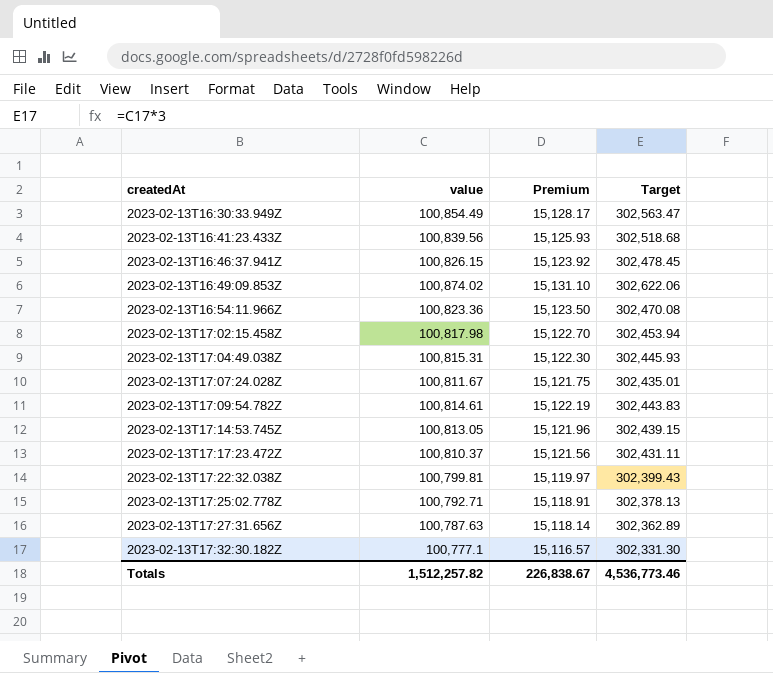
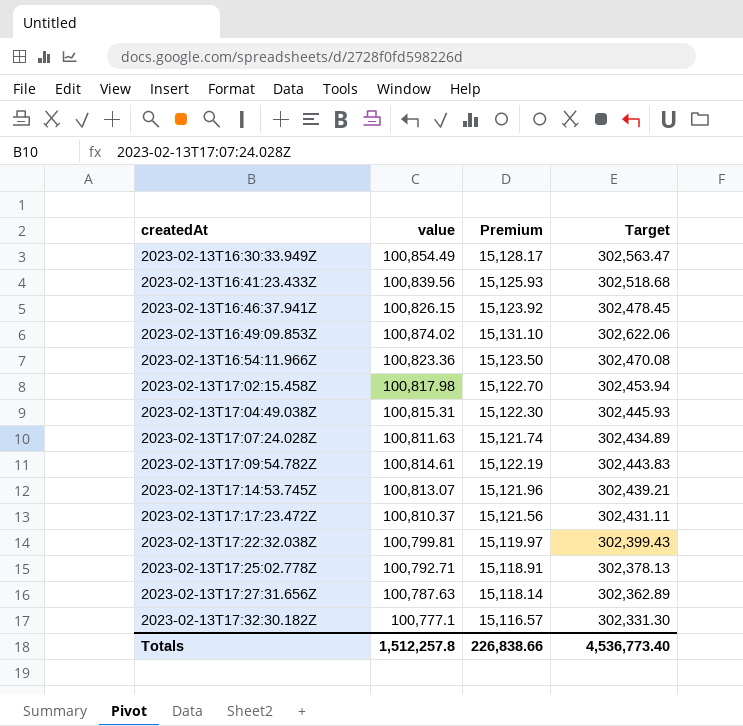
2023-02-13T17:07:24.028Z | value: 100,811.67 -> 100,811.63
2023-02-13T17:07:24.028Z | Premium: 15,121.75 -> 15,121.74
2023-02-13T17:07:24.028Z | Target: 302,435.01 -> 302,434.89
2023-02-13T17:14:53.745Z | value: 100,813.05 -> 100,813.07
2023-02-13T17:14:53.745Z | Target: 302,439.15 -> 302,439.21
Totals | value: 1,512,257.82 -> 1,512,257.8
Totals | Premium: 226,838.67 -> 226,838.66
Totals | Target: 4,536,773.46 -> 4,536,773.40

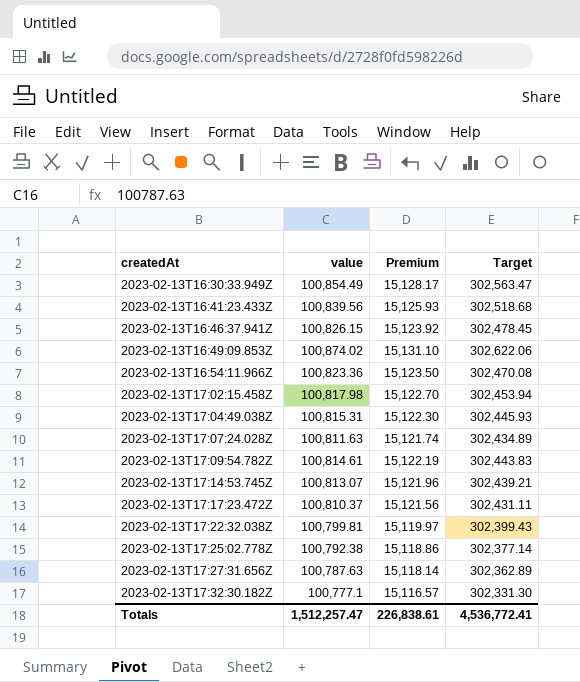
2023-02-13T17:25:02.778Z | value: 100,792.71 -> 100,792.38
2023-02-13T17:25:02.778Z | Premium: 15,118.91 -> 15,118.86
2023-02-13T17:25:02.778Z | Target: 302,378.13 -> 302,377.14
Totals | value: 1,512,257.8 -> 1,512,257.47
Totals | Premium: 226,838.66 -> 226,838.61
Totals | Target: 4,536,773.40 -> 4,536,772.41

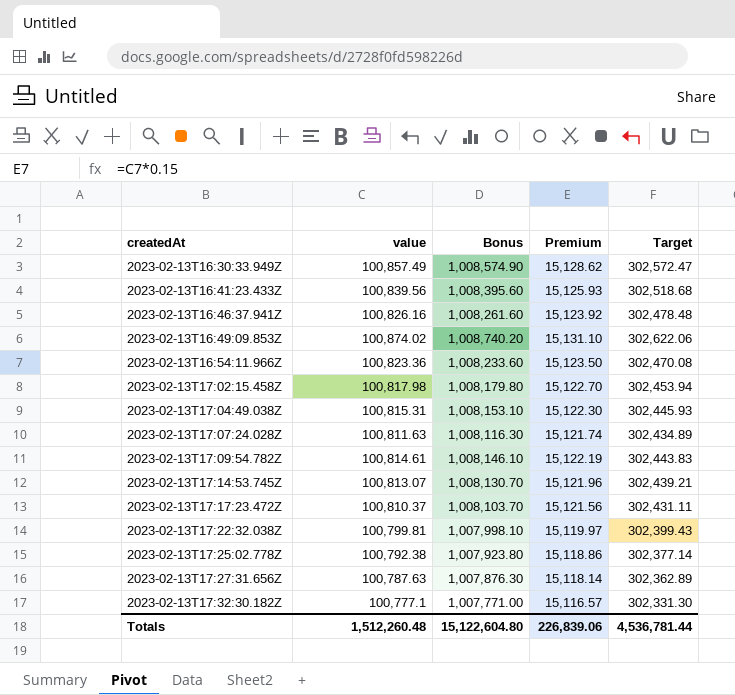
column Bonus | formula: none -> [value] * 10
2023-02-13T16:30:33.949Z | value: 100,854.49 -> 100,857.49
2023-02-13T16:30:33.949Z | Premium: 15,128.17 -> 15,128.62
2023-02-13T16:30:33.949Z | Target: 302,563.47 -> 302,572.47
2023-02-13T16:46:37.941Z | value: 100,826.15 -> 100,826.16
2023-02-13T16:46:37.941Z | Target: 302,478.45 -> 302,478.48
Totals | value: 1,512,257.47 -> 1,512,260.48
Totals | Premium: 226,838.61 -> 226,839.06
Totals | Target: 4,536,772.41 -> 4,536,781.44

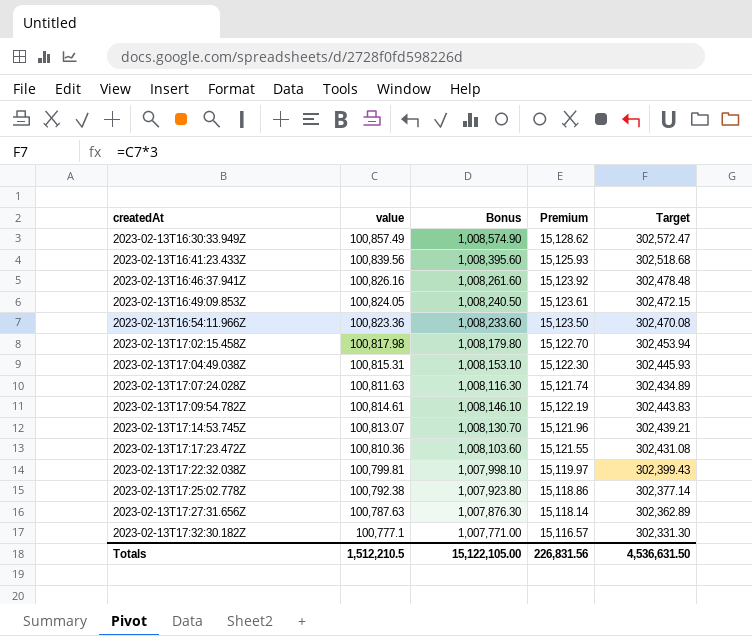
2023-02-13T16:49:09.853Z | value: 100,874.02 -> 100,824.05
2023-02-13T16:49:09.853Z | Bonus: 1,008,740.20 -> 1,008,240.50
2023-02-13T16:49:09.853Z | Premium: 15,131.10 -> 15,123.61
2023-02-13T16:49:09.853Z | Target: 302,622.06 -> 302,472.15
2023-02-13T17:17:23.472Z | value: 100,810.37 -> 100,810.36
2023-02-13T17:17:23.472Z | Bonus: 1,008,103.70 -> 1,008,103.60
2023-02-13T17:17:23.472Z | Premium: 15,121.56 -> 15,121.55
2023-02-13T17:17:23.472Z | Target: 302,431.11 -> 302,431.08
Totals | value: 1,512,260.48 -> 1,512,210.5
Totals | Bonus: 15,122,604.80 -> 15,122,105.00
Totals | Premium: 226,839.06 -> 226,831.56
Totals | Target: 4,536,781.44 -> 4,536,631.50

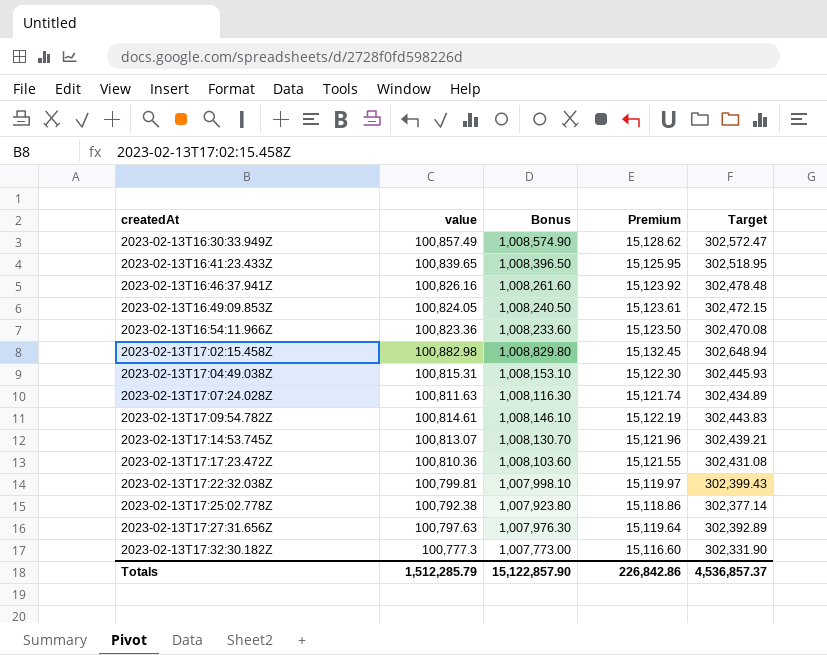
2023-02-13T16:41:23.433Z | value: 100,839.56 -> 100,839.65
2023-02-13T16:41:23.433Z | Bonus: 1,008,395.60 -> 1,008,396.50
2023-02-13T16:41:23.433Z | Premium: 15,125.93 -> 15,125.95
2023-02-13T16:41:23.433Z | Target: 302,518.68 -> 302,518.95
2023-02-13T17:02:15.458Z | value: 100,817.98 -> 100,882.98
2023-02-13T17:02:15.458Z | Bonus: 1,008,179.80 -> 1,008,829.80
2023-02-13T17:02:15.458Z | Premium: 15,122.70 -> 15,132.45
2023-02-13T17:02:15.458Z | Target: 302,453.94 -> 302,648.94
2023-02-13T17:27:31.656Z | value: 100,787.63 -> 100,797.63
2023-02-13T17:27:31.656Z | Bonus: 1,007,876.30 -> 1,007,976.30
2023-02-13T17:27:31.656Z | Premium: 15,118.14 -> 15,119.64
2023-02-13T17:27:31.656Z | Target: 302,362.89 -> 302,392.89
2023-02-13T17:32:30.182Z | value: 100,777.1 -> 100,777.3
2023-02-13T17:32:30.182Z | Bonus: 1,007,771.00 -> 1,007,773.00
2023-02-13T17:32:30.182Z | Premium: 15,116.57 -> 15,116.60
2023-02-13T17:32:30.182Z | Target: 302,331.30 -> 302,331.90
Totals | value: 1,512,210.5 -> 1,512,285.79
Totals | Bonus: 15,122,105.00 -> 15,122,857.90
Totals | Premium: 226,831.56 -> 226,842.86
Totals | Target: 4,536,631.50 -> 4,536,857.37

